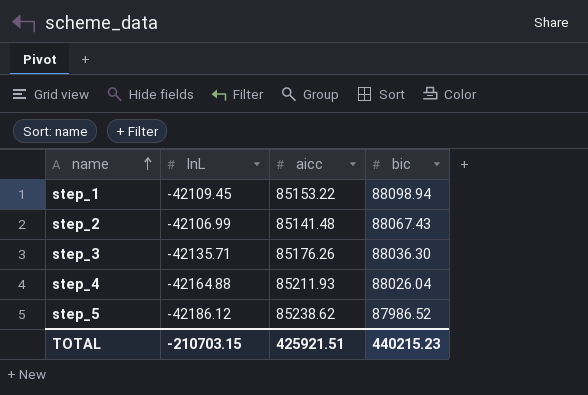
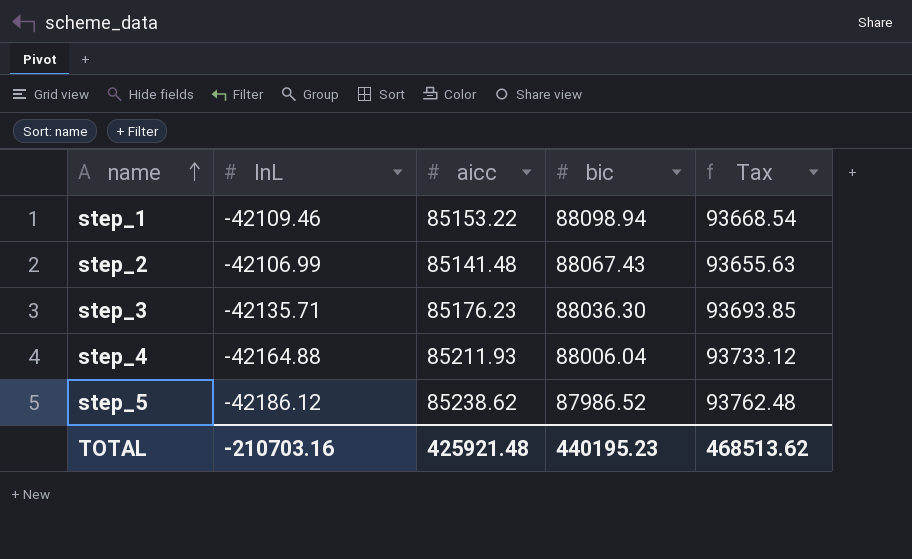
column Tax | formula: none -> [aicc] * 1.1
step_1 | lnL: -42109.45 -> -42109.46
step_3 | aicc: 85176.26 -> 85176.23
step_4 | bic: 88026.04 -> 88006.04
TOTAL | lnL: -210703.15 -> -210703.16
TOTAL | aicc: 425921.51 -> 425921.48
TOTAL | bic: 440215.23 -> 440195.23

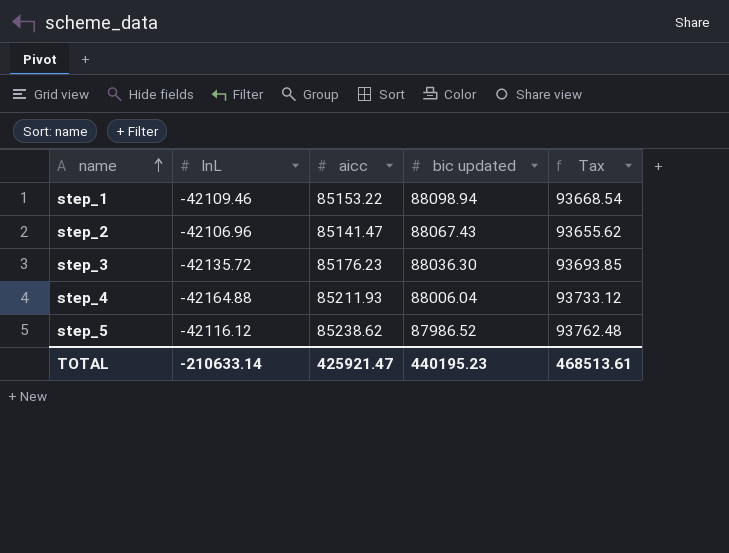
column name: bic -> bic updated
step_2 | lnL: -42106.99 -> -42106.96
step_2 | aicc: 85141.48 -> 85141.47
step_2 | Tax: 93655.63 -> 93655.62
step_3 | lnL: -42135.71 -> -42135.72
step_5 | lnL: -42186.12 -> -42116.12
TOTAL | lnL: -210703.16 -> -210633.14
TOTAL | aicc: 425921.48 -> 425921.47
TOTAL | Tax: 468513.62 -> 468513.61

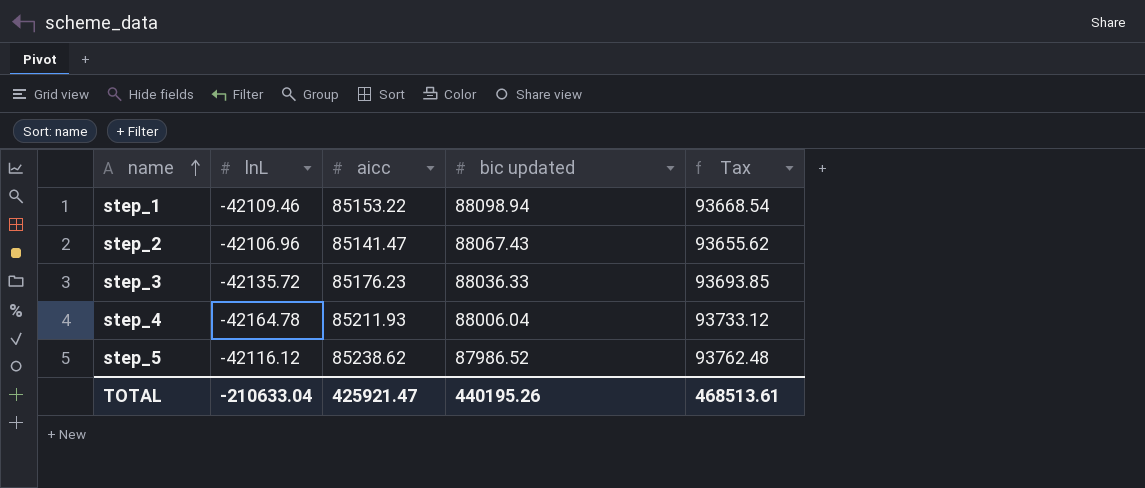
step_3 | bic updated: 88036.30 -> 88036.33
step_4 | lnL: -42164.88 -> -42164.78
TOTAL | lnL: -210633.14 -> -210633.04
TOTAL | bic updated: 440195.23 -> 440195.26

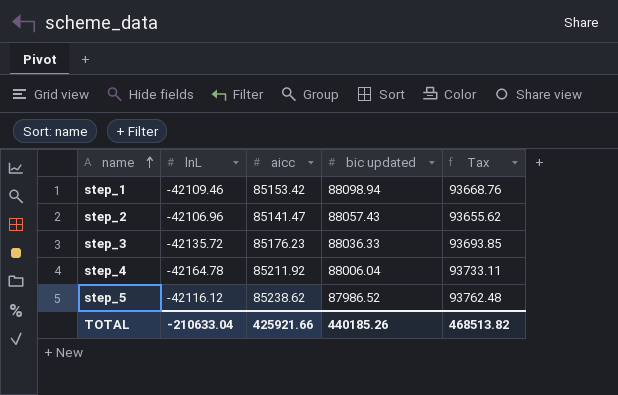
step_1 | aicc: 85153.22 -> 85153.42
step_1 | Tax: 93668.54 -> 93668.76
step_2 | bic updated: 88067.43 -> 88057.43
step_4 | aicc: 85211.93 -> 85211.92
step_4 | Tax: 93733.12 -> 93733.11
TOTAL | aicc: 425921.47 -> 425921.66
TOTAL | bic updated: 440195.26 -> 440185.26
TOTAL | Tax: 468513.61 -> 468513.82

